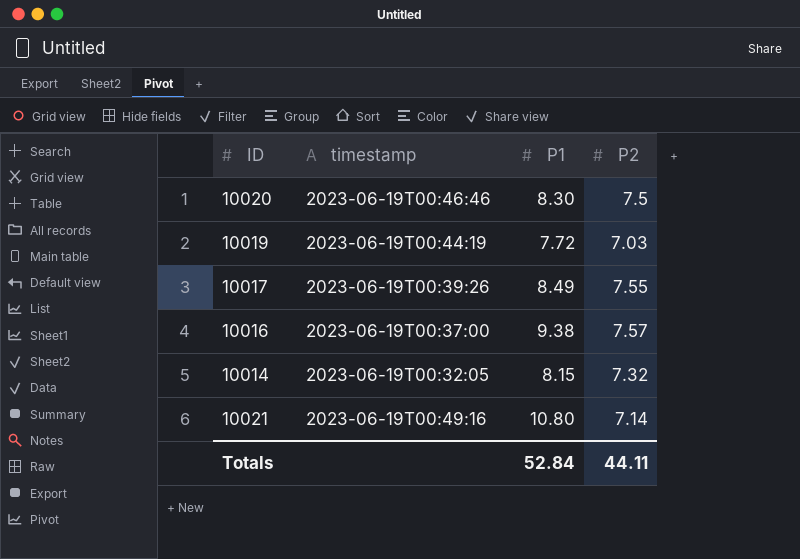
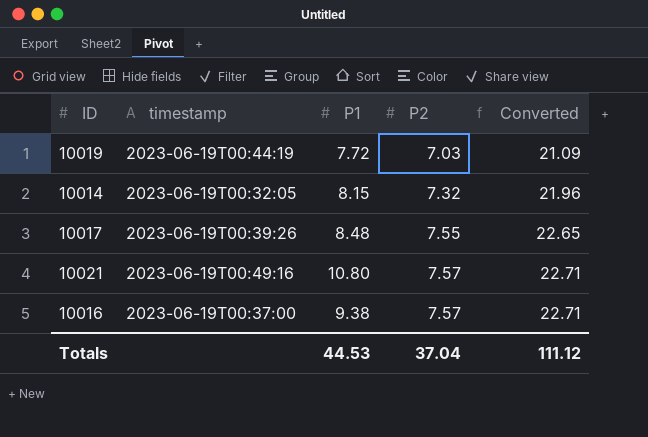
row order: none -> P2 ascending
column Converted | formula: none -> [P2] * 3
row 10020: 2023-06-19T00:46:46 | 8.30 | 7.5 -> none
10017 | P1: 8.49 -> 8.48
10021 | P2: 7.14 -> 7.57
Totals | P1: 52.84 -> 44.53
Totals | P2: 44.11 -> 37.04

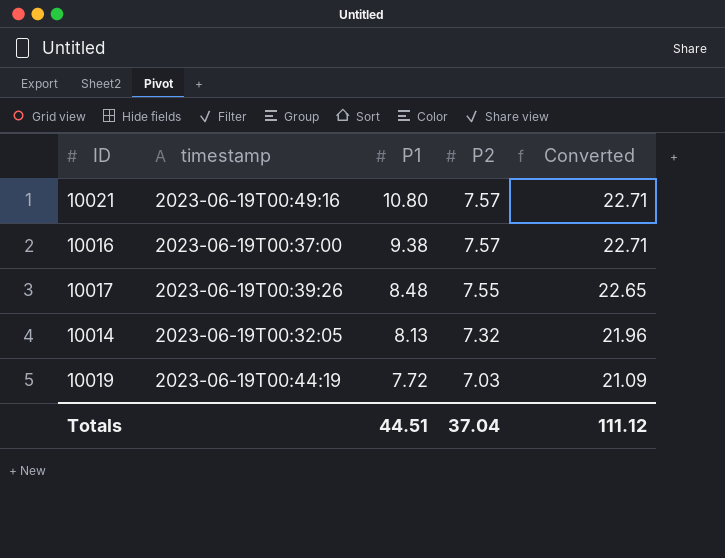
row order: P2 ascending -> P1 descending
10014 | P1: 8.15 -> 8.13
Totals | P1: 44.53 -> 44.51

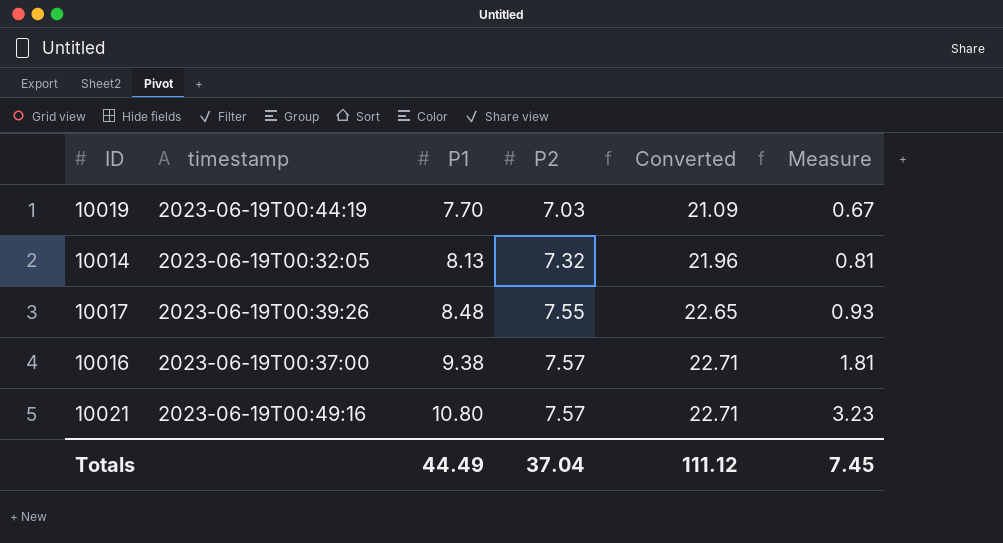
row order: P1 descending -> P1 ascending
column Measure | formula: none -> [P1] - [P2]
10019 | P1: 7.72 -> 7.70
Totals | P1: 44.51 -> 44.49

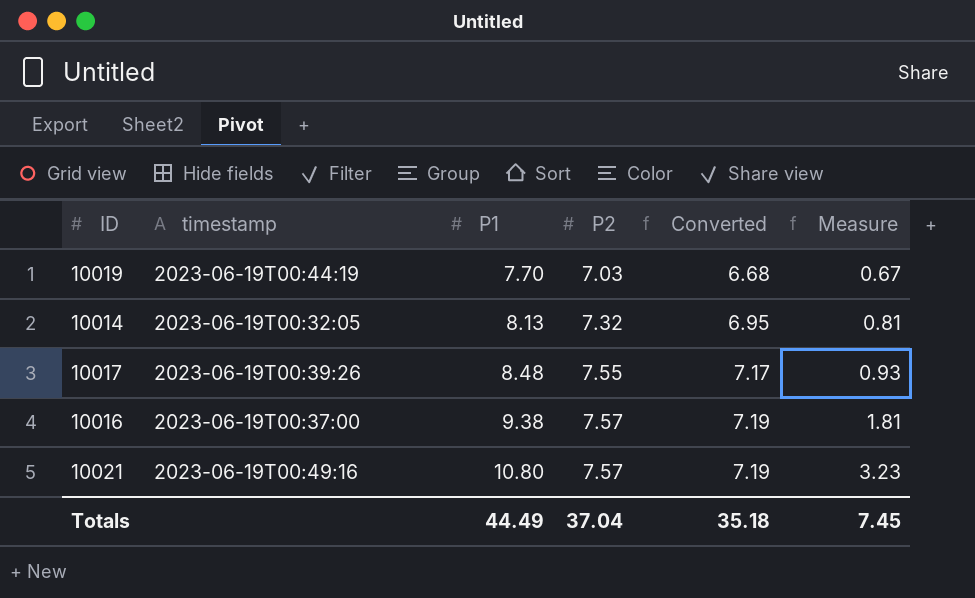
column Converted | formula: [P2] * 3 -> [P2] * 0.95
Totals | Converted: 111.12 -> 35.18

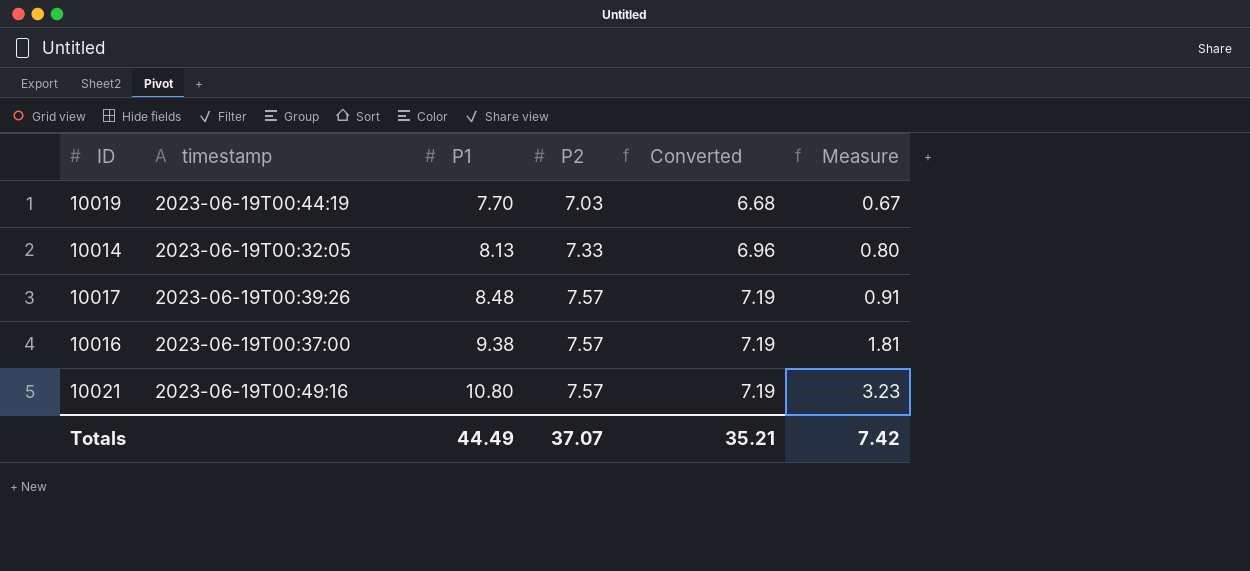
10014 | P2: 7.32 -> 7.33
10014 | Converted: 6.95 -> 6.96
10014 | Measure: 0.81 -> 0.80
10017 | P2: 7.55 -> 7.57
10017 | Converted: 7.17 -> 7.19
10017 | Measure: 0.93 -> 0.91
Totals | P2: 37.04 -> 37.07
Totals | Converted: 35.18 -> 35.21
Totals | Measure: 7.45 -> 7.42

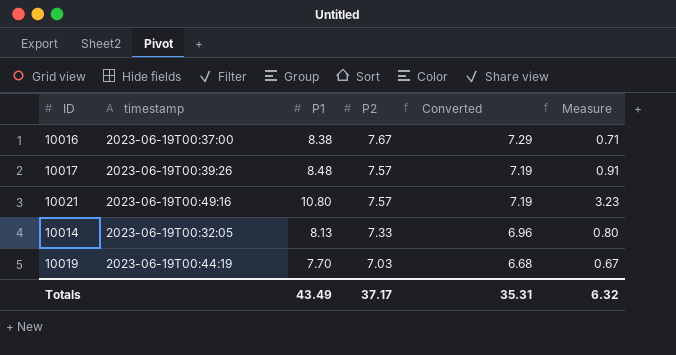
row order: P1 ascending -> P2 descending
10016 | P1: 9.38 -> 8.38
10016 | P2: 7.57 -> 7.67
10016 | Converted: 7.19 -> 7.29
10016 | Measure: 1.81 -> 0.71
Totals | P1: 44.49 -> 43.49
Totals | P2: 37.07 -> 37.17
Totals | Converted: 35.21 -> 35.31
Totals | Measure: 7.42 -> 6.32

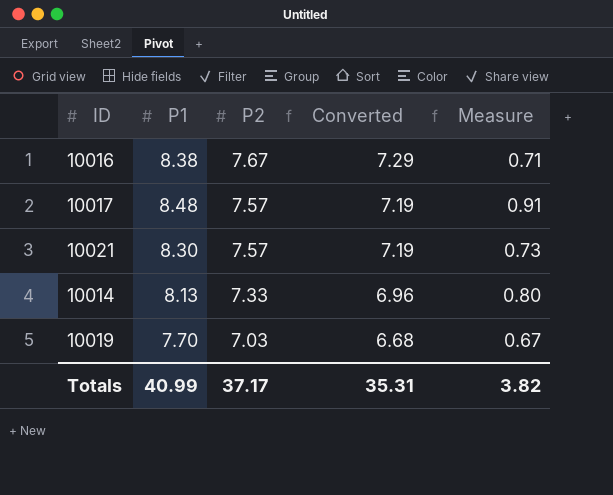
column timestamp | position: 2 -> none
10021 | P1: 10.80 -> 8.30
10021 | Measure: 3.23 -> 0.73
Totals | P1: 43.49 -> 40.99
Totals | Measure: 6.32 -> 3.82

